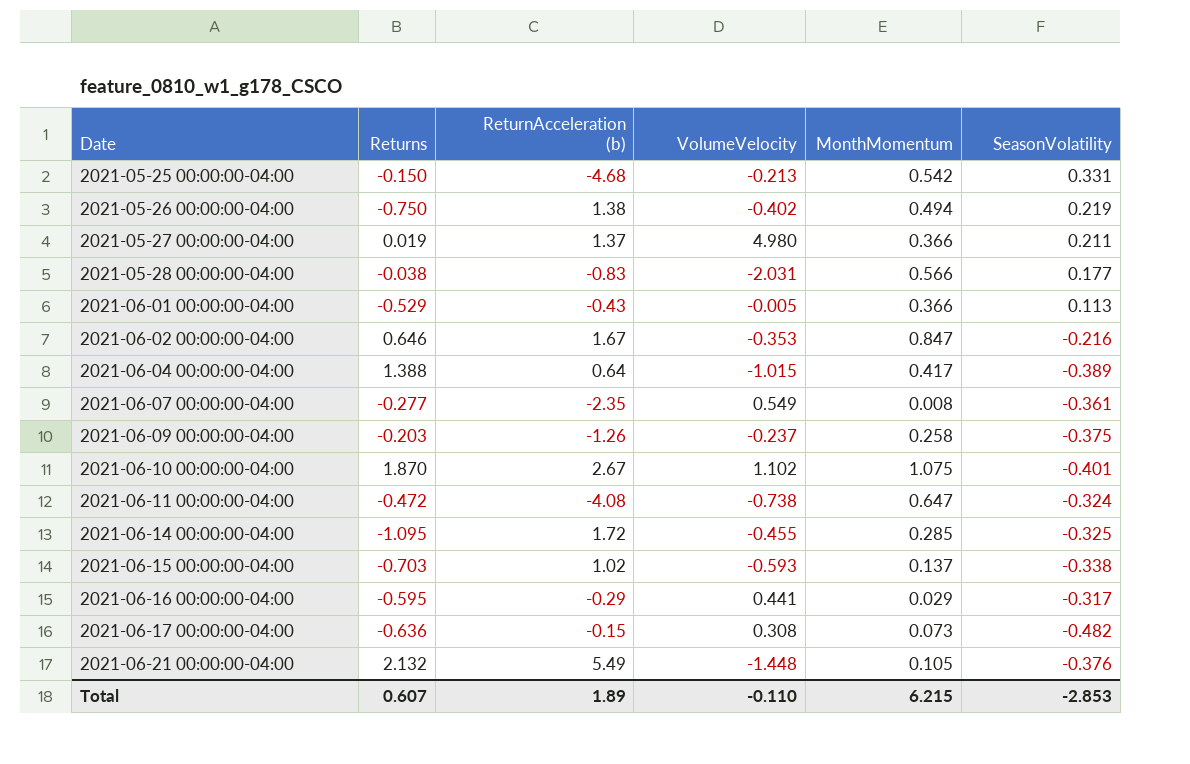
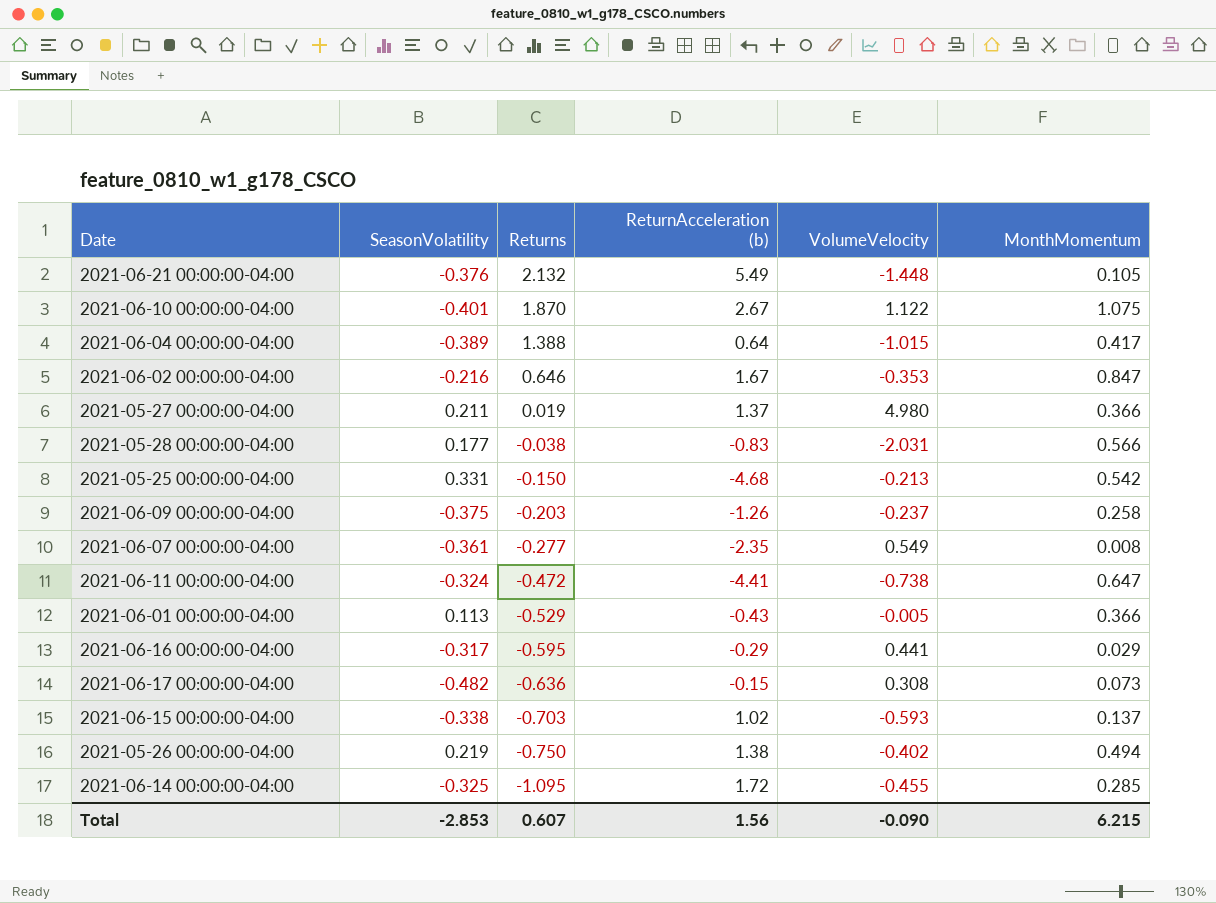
row order: Date ascending -> Returns descending
column SeasonVolatility | position: 6 -> 2
2021-06-10 00:00:00-04:00 | VolumeVelocity: 1.102 -> 1.122
2021-06-11 00:00:00-04:00 | ReturnAcceleration (b): -4.08 -> -4.41
Total | ReturnAcceleration (b): 1.89 -> 1.56
Total | VolumeVelocity: -0.110 -> -0.090

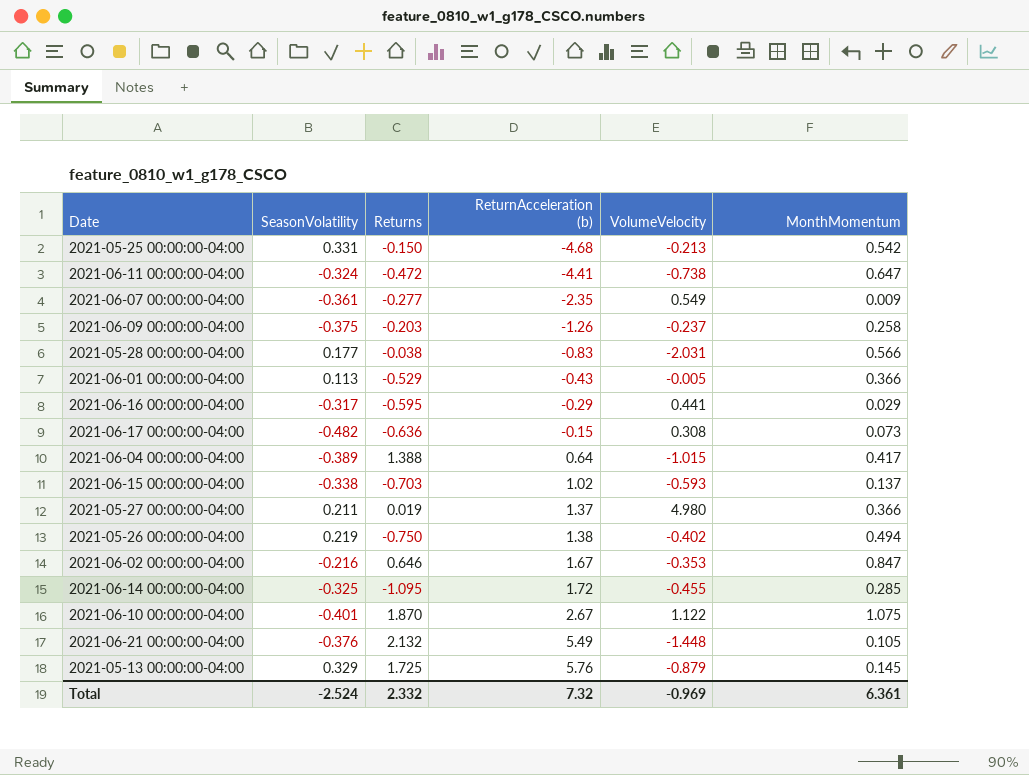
row order: Returns descending -> ReturnAcceleration (b) ascending
2021-06-07 00:00:00-04:00 | MonthMomentum: 0.008 -> 0.009
row 2021-05-13 00:00:00-04:00: none -> 0.329 | 1.725 | 5.76 | -0.879 | 0.145
Total | SeasonVolatility: -2.853 -> -2.524
Total | Returns: 0.607 -> 2.332
Total | ReturnAcceleration (b): 1.56 -> 7.32
Total | VolumeVelocity: -0.090 -> -0.969
Total | MonthMomentum: 6.215 -> 6.361

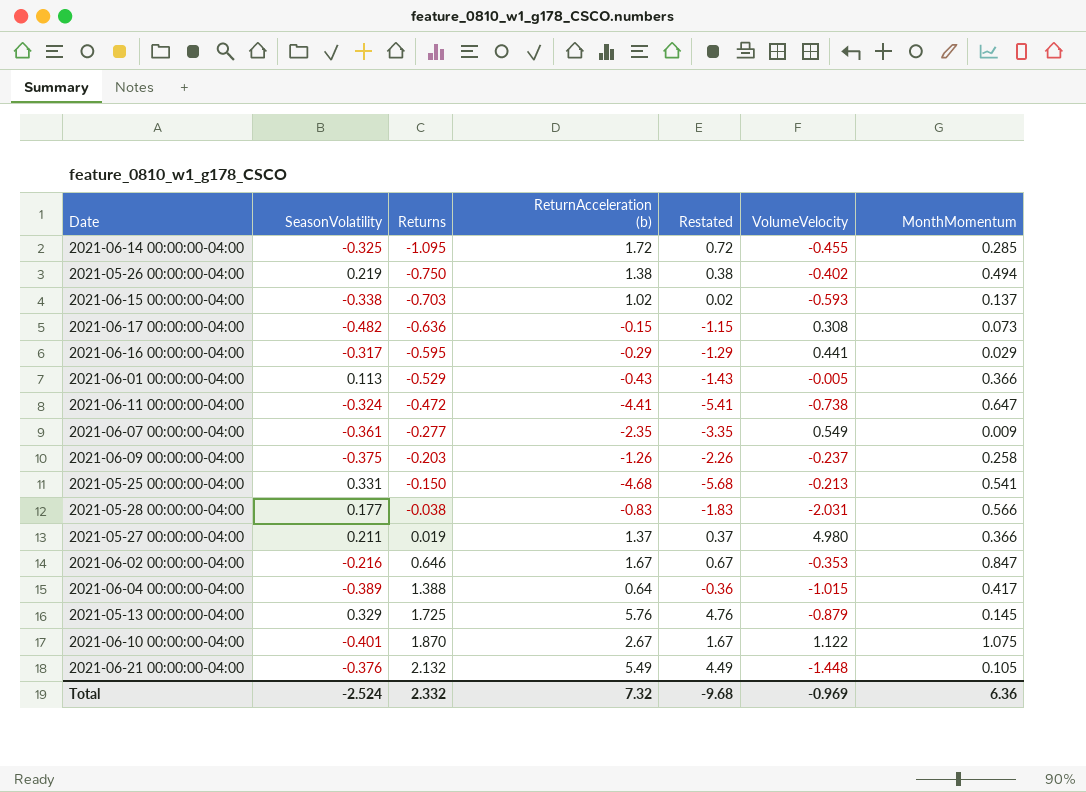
row order: ReturnAcceleration (b) ascending -> Returns ascending
column Restated | formula: none -> [ReturnAcceleration (b)] - 1
2021-05-25 00:00:00-04:00 | MonthMomentum: 0.542 -> 0.541
Total | MonthMomentum: 6.361 -> 6.36

